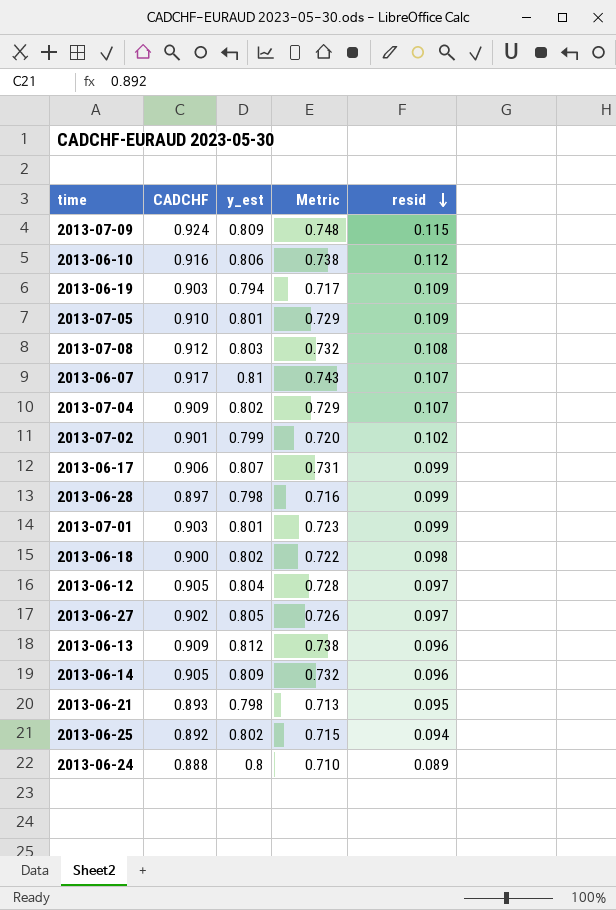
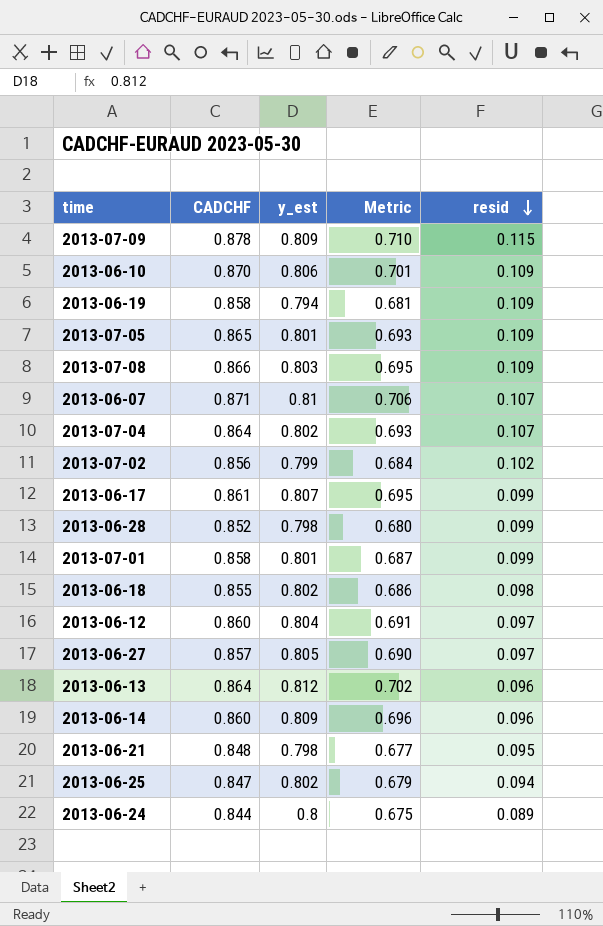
2013-07-09 | CADCHF: 0.924 -> 0.878
2013-07-09 | Metric: 0.748 -> 0.710
2013-06-10 | CADCHF: 0.916 -> 0.870
2013-06-10 | Metric: 0.738 -> 0.701
2013-06-10 | resid: 0.112 -> 0.109
2013-06-19 | CADCHF: 0.903 -> 0.858
2013-06-19 | Metric: 0.717 -> 0.681
2013-07-05 | CADCHF: 0.910 -> 0.865
2013-07-05 | Metric: 0.729 -> 0.693
2013-07-08 | CADCHF: 0.912 -> 0.866
2013-07-08 | Metric: 0.732 -> 0.695
2013-07-08 | resid: 0.108 -> 0.109
2013-06-07 | CADCHF: 0.917 -> 0.871
2013-06-07 | Metric: 0.743 -> 0.706
2013-07-04 | CADCHF: 0.909 -> 0.864
2013-07-04 | Metric: 0.729 -> 0.693
2013-07-02 | CADCHF: 0.901 -> 0.856
2013-07-02 | Metric: 0.720 -> 0.684
2013-06-17 | CADCHF: 0.906 -> 0.861
2013-06-17 | Metric: 0.731 -> 0.695
2013-06-28 | CADCHF: 0.897 -> 0.852
2013-06-28 | Metric: 0.716 -> 0.680
2013-07-01 | CADCHF: 0.903 -> 0.858
2013-07-01 | Metric: 0.723 -> 0.687
2013-06-18 | CADCHF: 0.900 -> 0.855
2013-06-18 | Metric: 0.722 -> 0.686
2013-06-12 | CADCHF: 0.905 -> 0.860
2013-06-12 | Metric: 0.728 -> 0.691
2013-06-27 | CADCHF: 0.902 -> 0.857
2013-06-27 | Metric: 0.726 -> 0.690
2013-06-13 | CADCHF: 0.909 -> 0.864
2013-06-13 | Metric: 0.738 -> 0.702
2013-06-14 | CADCHF: 0.905 -> 0.860
2013-06-14 | Metric: 0.732 -> 0.696
2013-06-21 | CADCHF: 0.893 -> 0.848
2013-06-21 | Metric: 0.713 -> 0.677
2013-06-25 | CADCHF: 0.892 -> 0.847
2013-06-25 | Metric: 0.715 -> 0.679
2013-06-24 | CADCHF: 0.888 -> 0.844
2013-06-24 | Metric: 0.710 -> 0.675

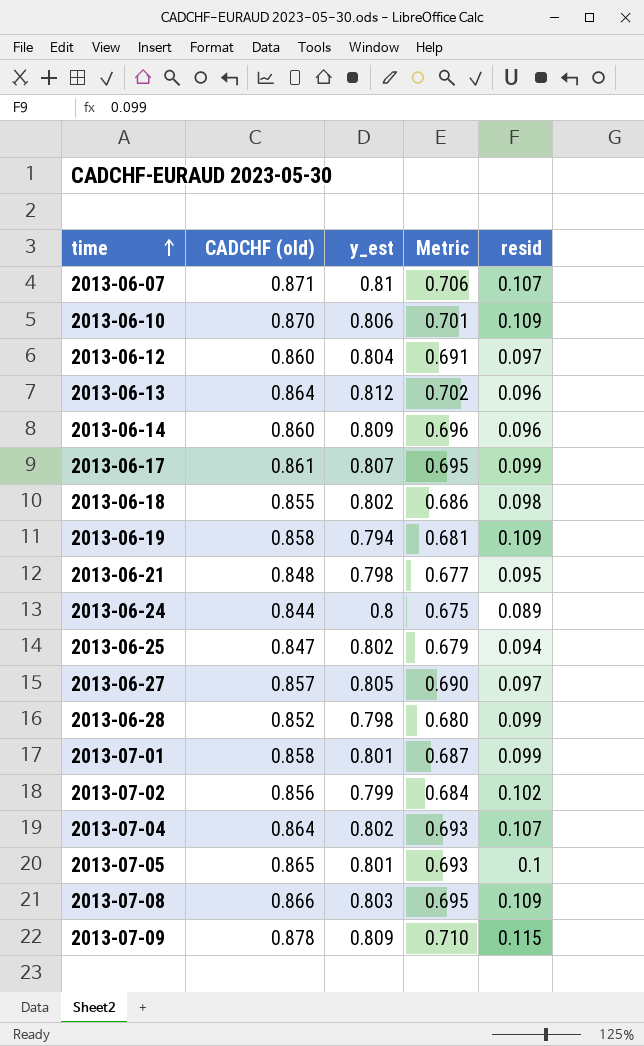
row order: resid descending -> time ascending
column name: CADCHF -> CADCHF (old)
2013-07-05 | resid: 0.109 -> 0.1

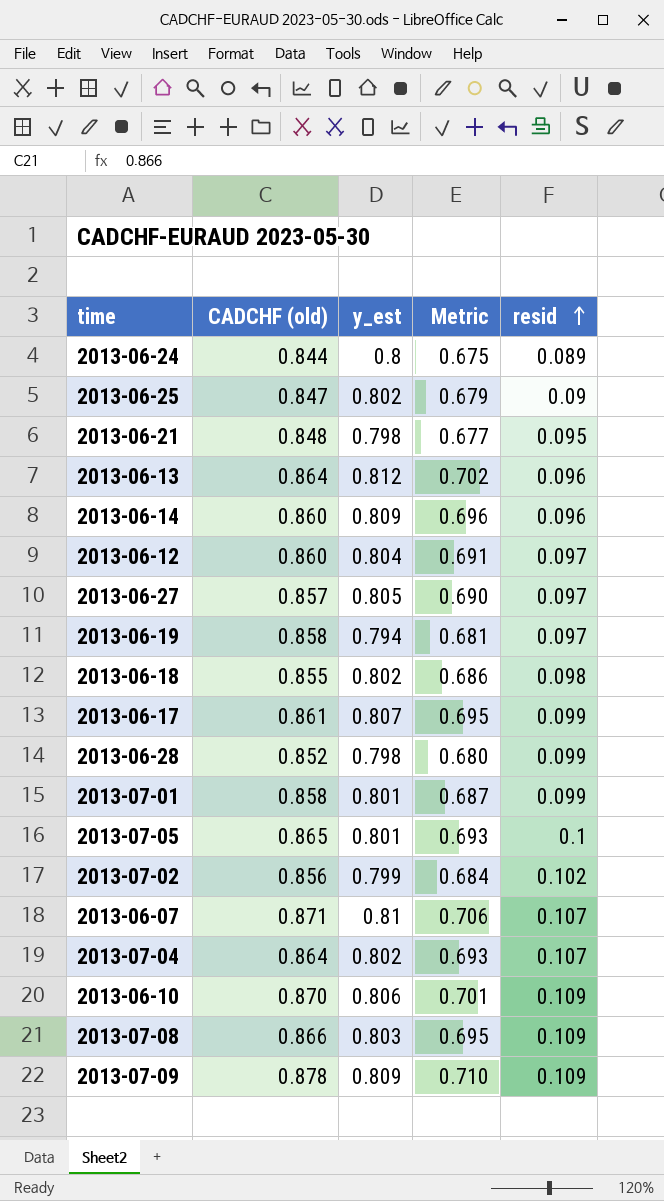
row order: time ascending -> resid ascending
2013-06-25 | resid: 0.094 -> 0.09
2013-06-19 | resid: 0.109 -> 0.097
2013-07-09 | resid: 0.115 -> 0.109

